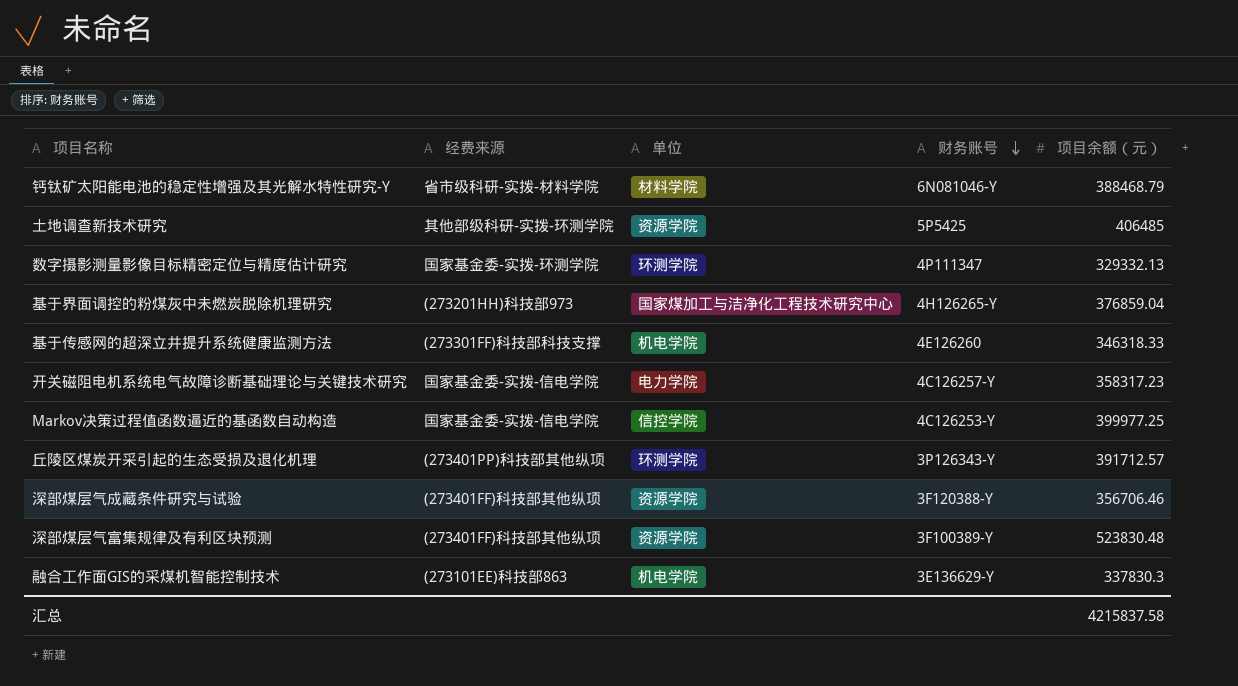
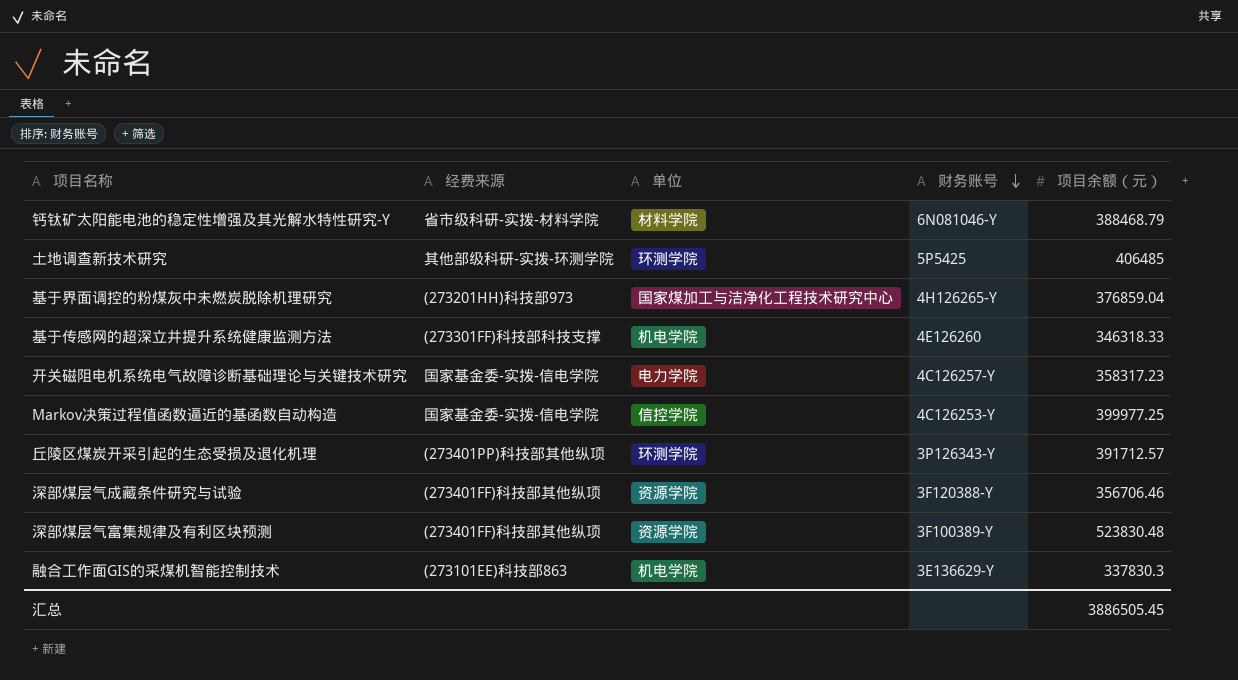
row 数字摄影测量影像目标精密定位与精度估计研究: 国家基金委-实拨-环测学院 | 环测学院 | 4P111347 | 329332.13 -> none
土地调查新技术研究 | 单位: 资源学院 -> 环测学院
汇总 | 项目余额（元）: 4215837.58 -> 3886505.45

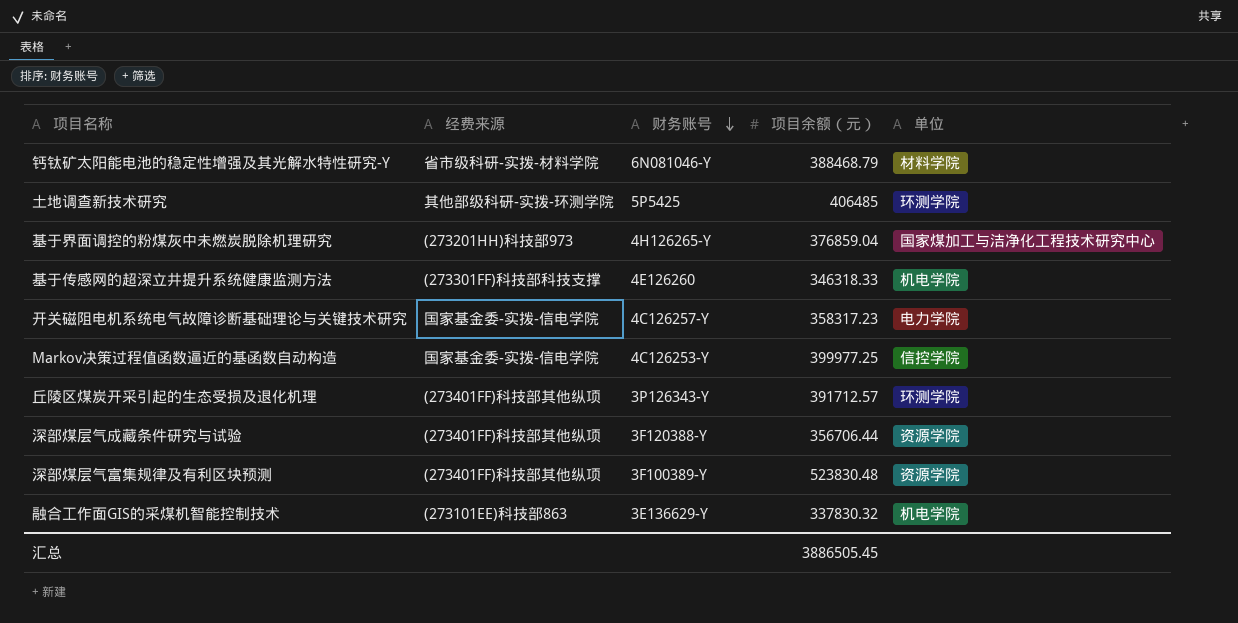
column 单位 | position: 3 -> 5
丘陵区煤炭开采引起的生态受损及退化机理 | 经费来源: (273401PP)科技部其他纵项 -> (273401FF)科技部其他纵项
深部煤层气成藏条件研究与试验 | 项目余额（元）: 356706.46 -> 356706.44
融合工作面GIS的采煤机智能控制技术 | 项目余额（元）: 337830.3 -> 337830.32

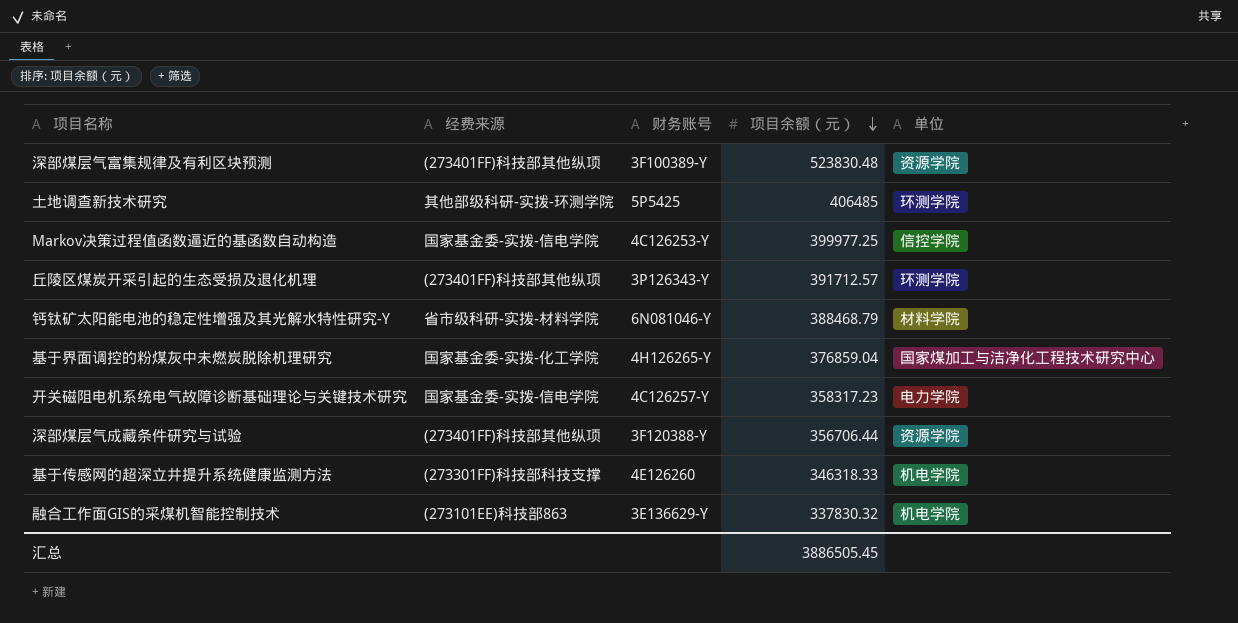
row order: 财务账号 descending -> 项目余额（元） descending
基于界面调控的粉煤灰中未燃炭脱除机理研究 | 经费来源: (273201HH)科技部973 -> 国家基金委-实拨-化工学院

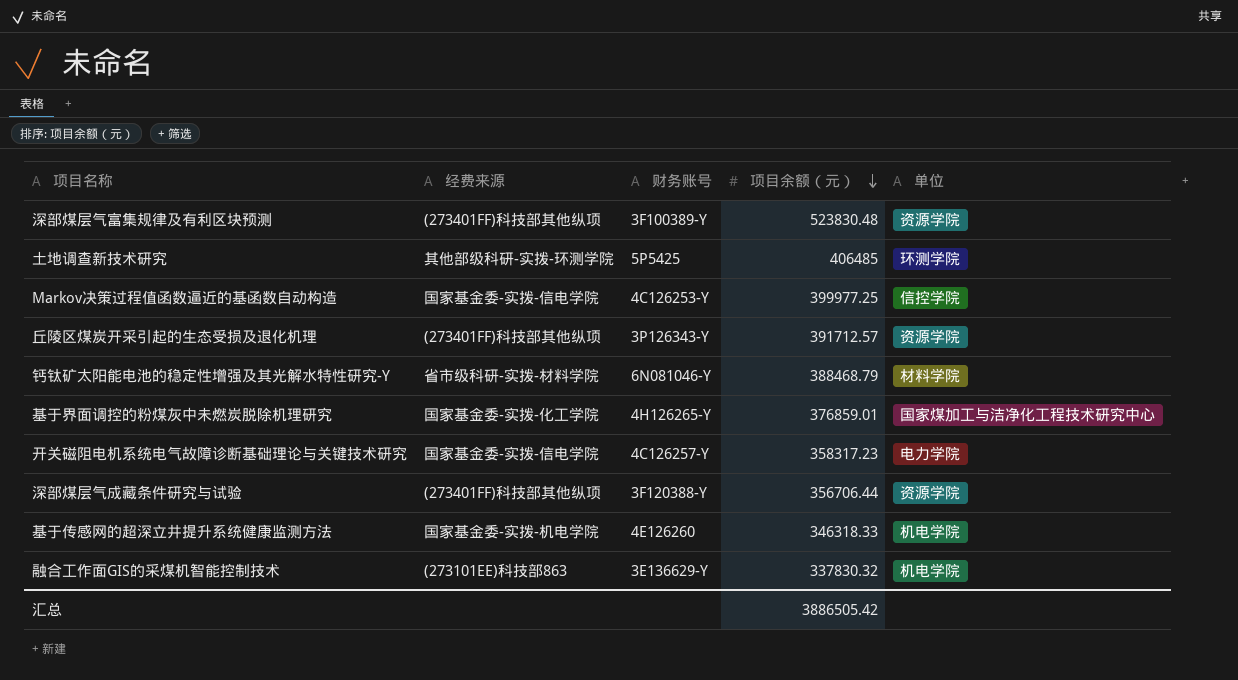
丘陵区煤炭开采引起的生态受损及退化机理 | 单位: 环测学院 -> 资源学院
基于界面调控的粉煤灰中未燃炭脱除机理研究 | 项目余额（元）: 376859.04 -> 376859.01
基于传感网的超深立井提升系统健康监测方法 | 经费来源: (273301FF)科技部科技支撑 -> 国家基金委-实拨-机电学院
汇总 | 项目余额（元）: 3886505.45 -> 3886505.42

